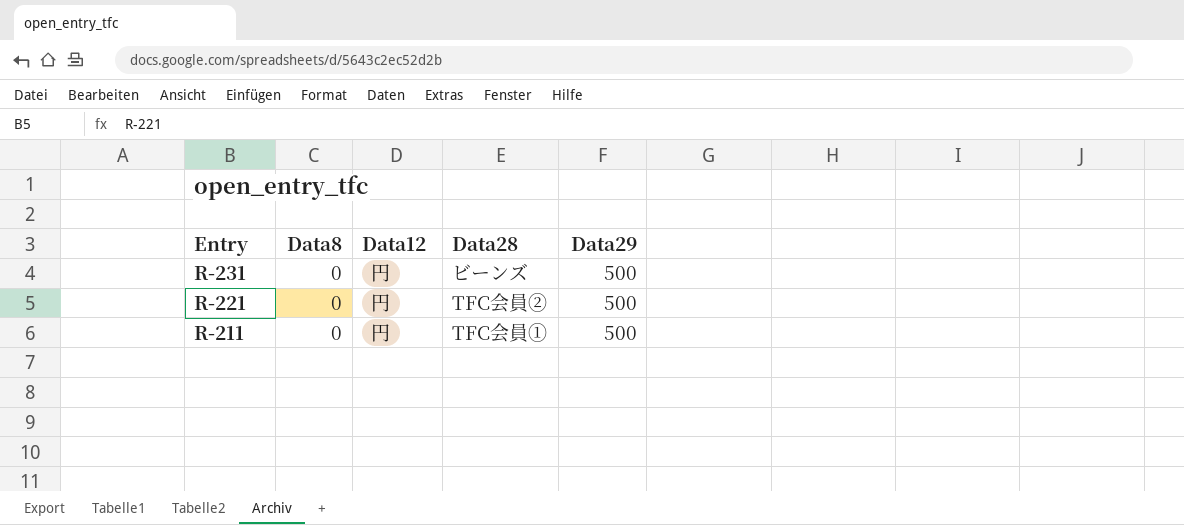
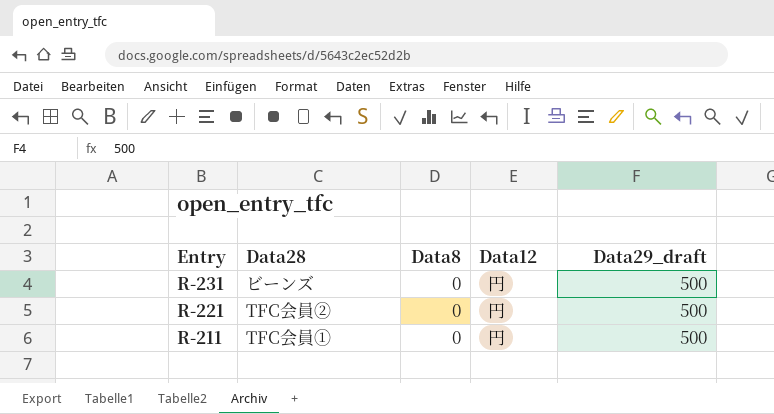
column Data28 | position: 4 -> 2
column name: Data29 -> Data29_draft

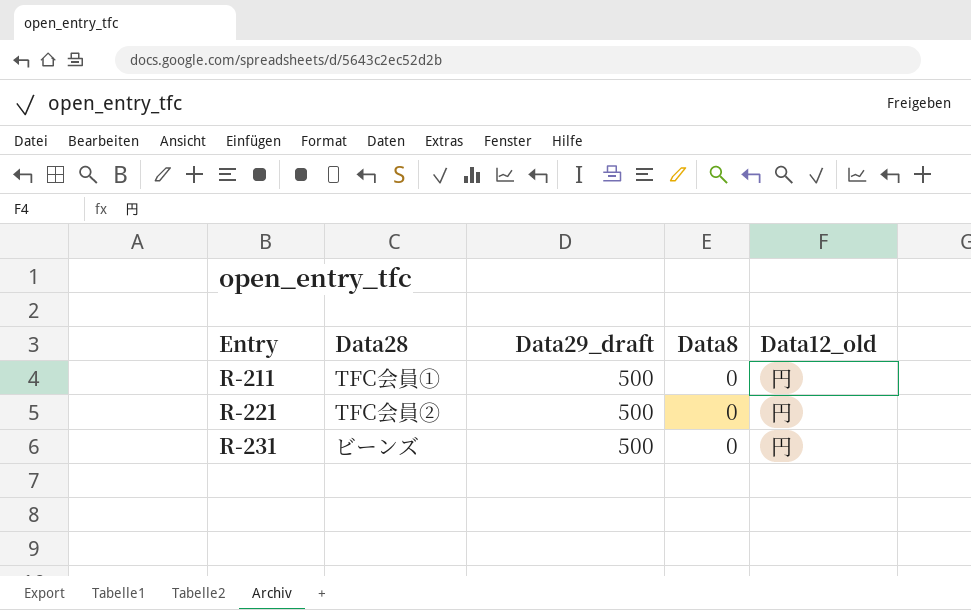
row order: Entry descending -> Entry ascending
column Data29_draft | position: 5 -> 3
column name: Data12 -> Data12_old

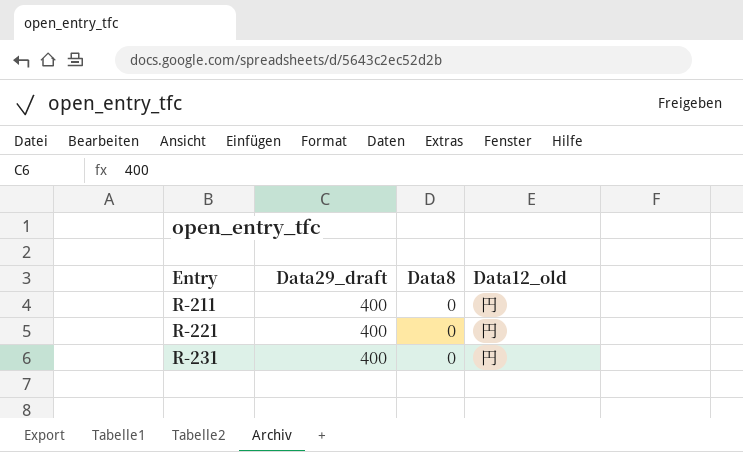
column Data28 | position: 2 -> none
R-211 | Data29_draft: 500 -> 400
R-221 | Data29_draft: 500 -> 400
R-231 | Data29_draft: 500 -> 400

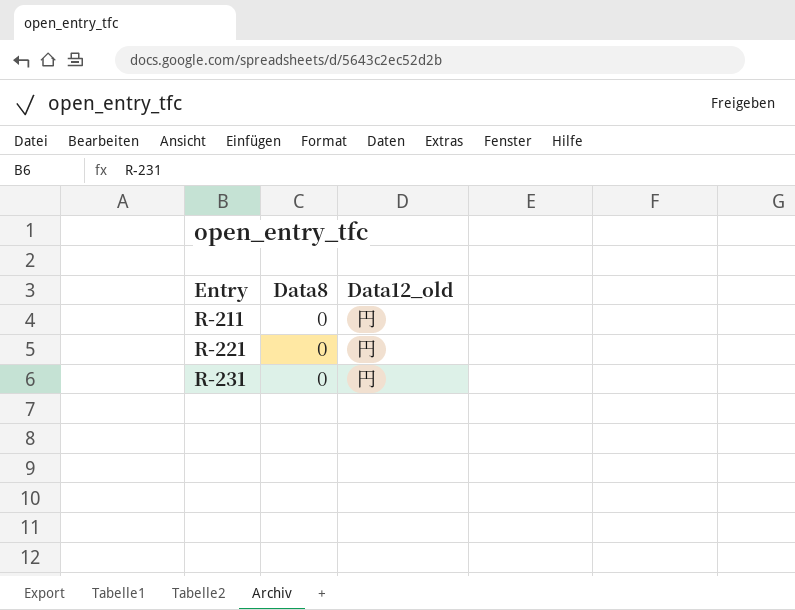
column Data29_draft | position: 2 -> none

